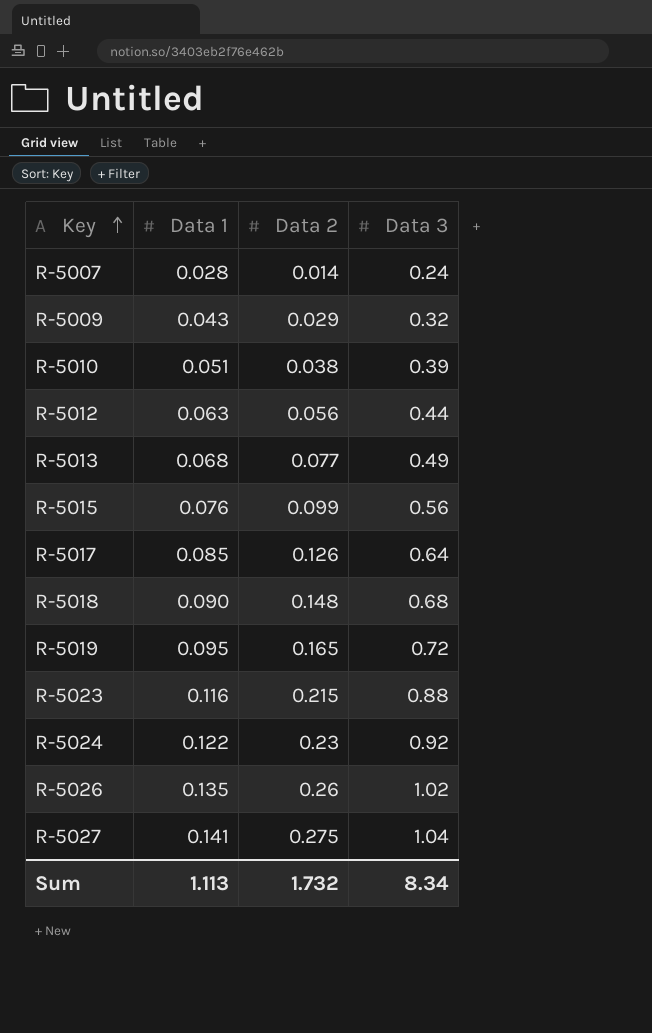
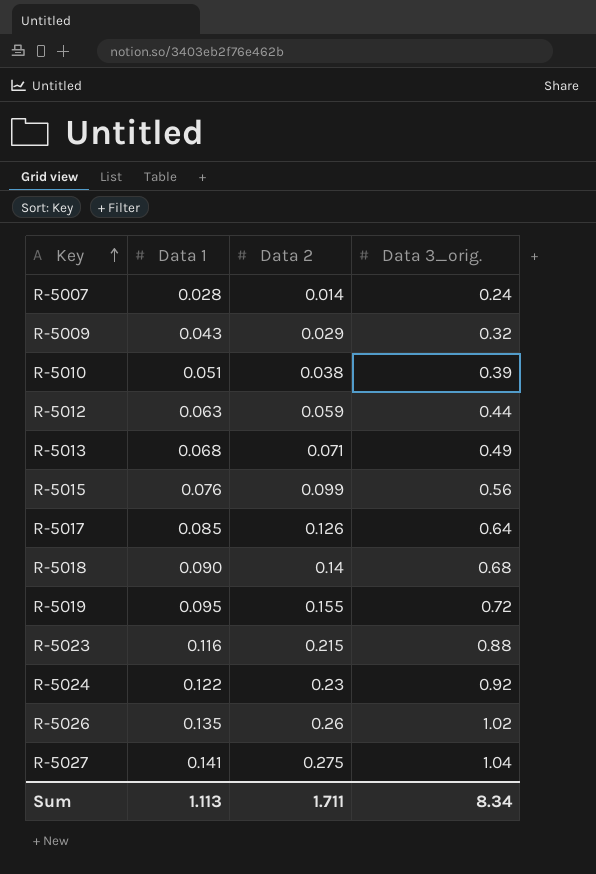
column name: Data 3 -> Data 3_orig.
R-5012 | Data 2: 0.056 -> 0.059
R-5013 | Data 2: 0.077 -> 0.071
R-5018 | Data 2: 0.148 -> 0.14
R-5019 | Data 2: 0.165 -> 0.155
Sum | Data 2: 1.732 -> 1.711

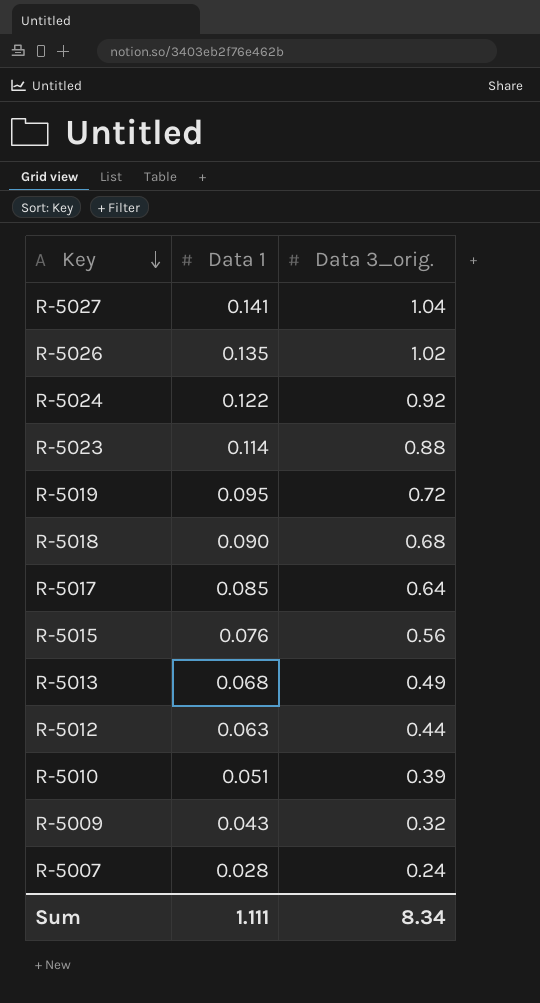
row order: Key ascending -> Key descending
column Data 2 | position: 3 -> none
R-5023 | Data 1: 0.116 -> 0.114
Sum | Data 1: 1.113 -> 1.111

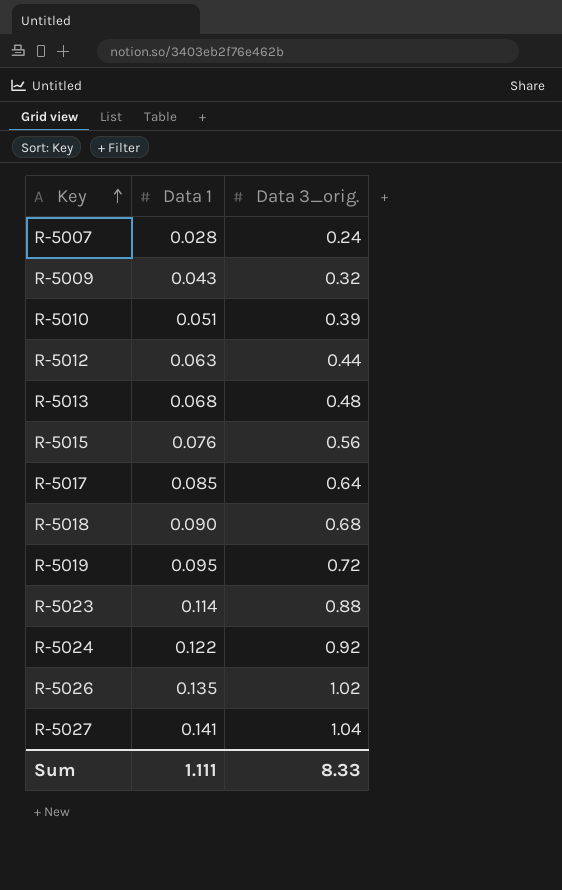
row order: Key descending -> Key ascending
R-5013 | Data 3_orig.: 0.49 -> 0.48
Sum | Data 3_orig.: 8.34 -> 8.33

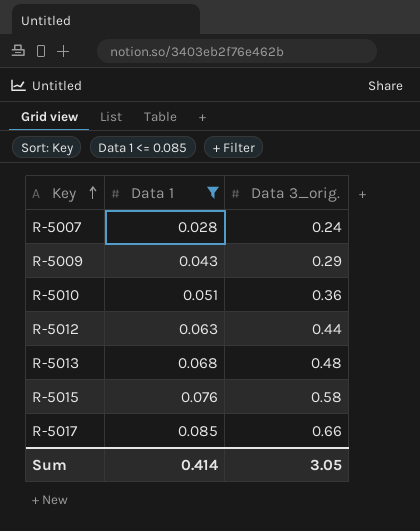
filter: none -> Data 1 <= 0.085
R-5009 | Data 3_orig.: 0.32 -> 0.29
R-5010 | Data 3_orig.: 0.39 -> 0.36
R-5015 | Data 3_orig.: 0.56 -> 0.58
R-5017 | Data 3_orig.: 0.64 -> 0.66
Sum | Data 1: 1.111 -> 0.414
Sum | Data 3_orig.: 8.33 -> 3.05

